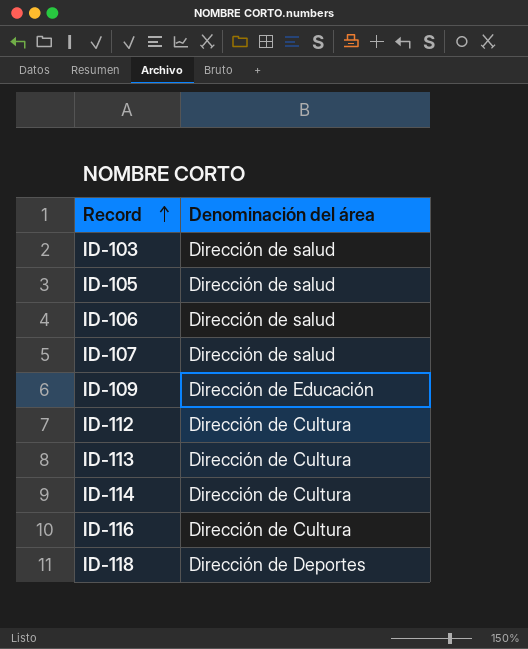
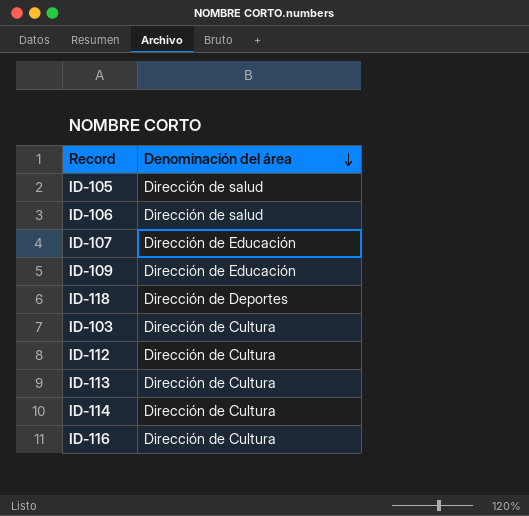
row order: Record ascending -> Denominación del área descending
ID-107 | Denominación del área: Dirección de salud -> Dirección de Educación
ID-103 | Denominación del área: Dirección de salud -> Dirección de Cultura

